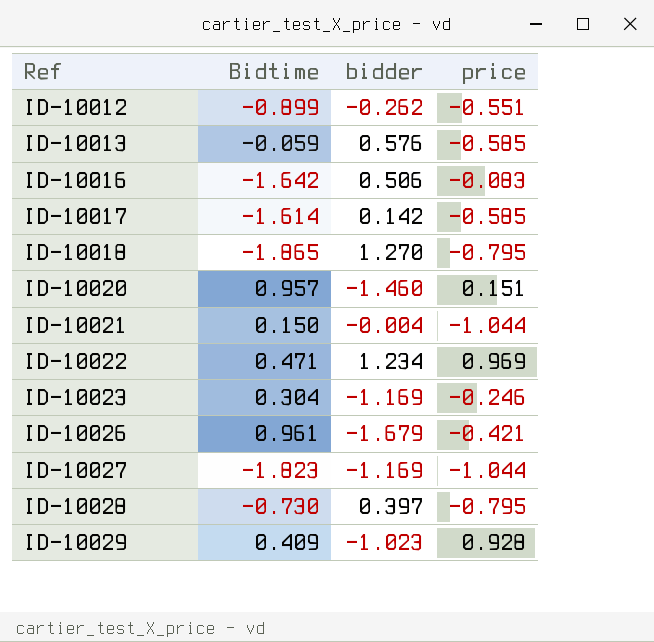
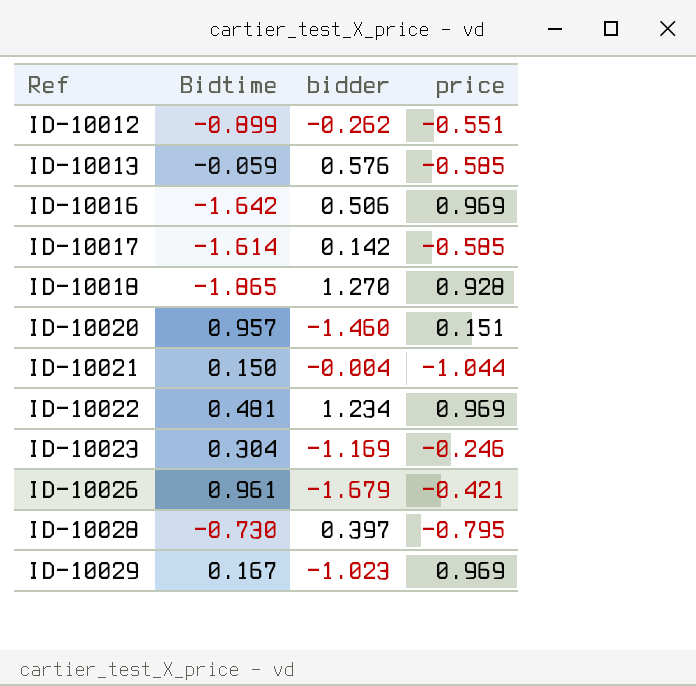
row ID-10027: -1.823 | -1.169 | -1.044 -> none
ID-10016 | price: -0.083 -> 0.969
ID-10018 | price: -0.795 -> 0.928
ID-10022 | Bidtime: 0.471 -> 0.481
ID-10029 | Bidtime: 0.409 -> 0.167
ID-10029 | price: 0.928 -> 0.969

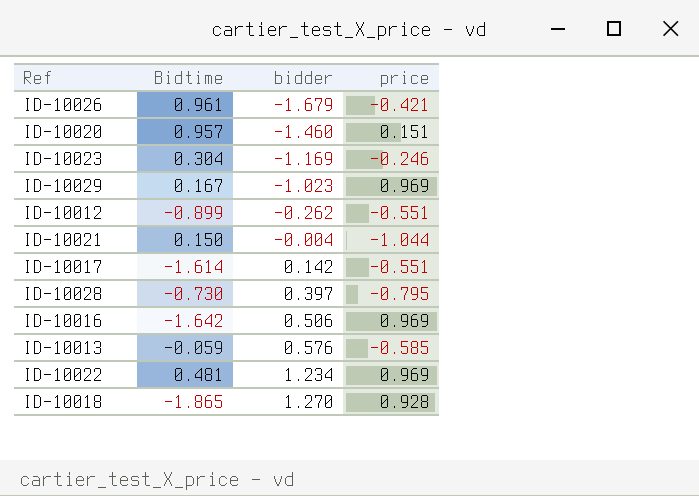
row order: Ref ascending -> bidder ascending
ID-10017 | price: -0.585 -> -0.551

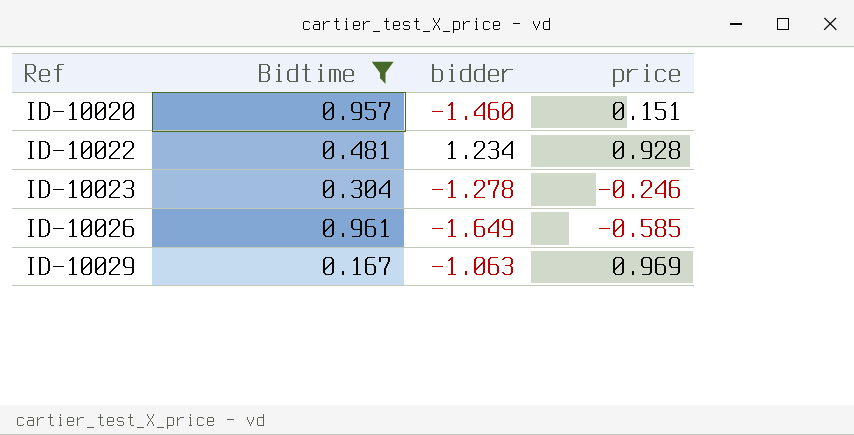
filter: none -> Bidtime >= 0.167
row order: bidder ascending -> Ref ascending
ID-10022 | price: 0.969 -> 0.928
ID-10023 | bidder: -1.169 -> -1.278
ID-10026 | bidder: -1.679 -> -1.649
ID-10026 | price: -0.421 -> -0.585
ID-10029 | bidder: -1.023 -> -1.063

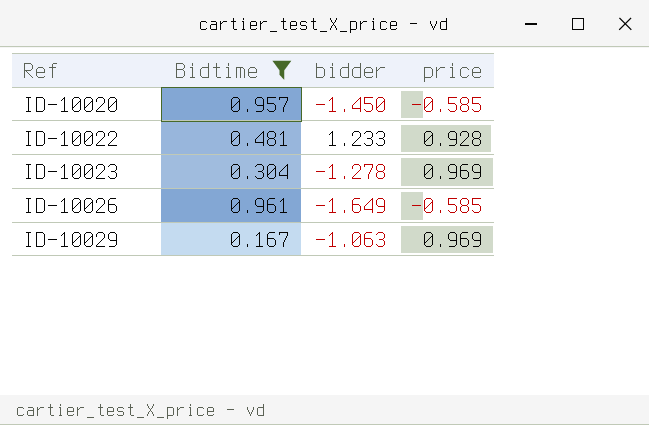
ID-10020 | bidder: -1.460 -> -1.450
ID-10020 | price: 0.151 -> -0.585
ID-10022 | bidder: 1.234 -> 1.233
ID-10023 | price: -0.246 -> 0.969

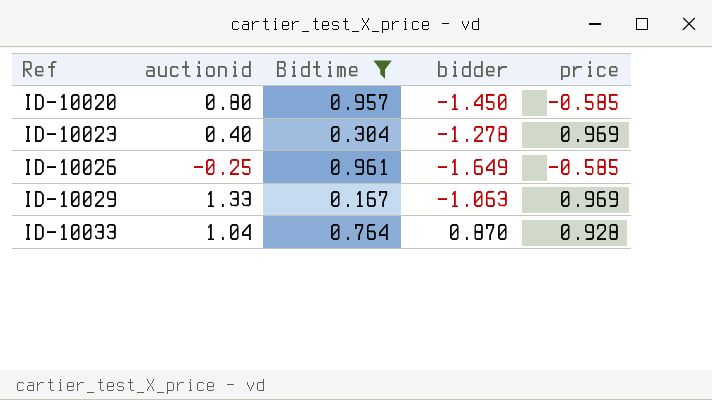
column auctionid | position: none -> 2
row ID-10022: 0.481 | 1.233 | 0.928 -> none
row ID-10033: none -> 1.04 | 0.764 | 0.870 | 0.928

